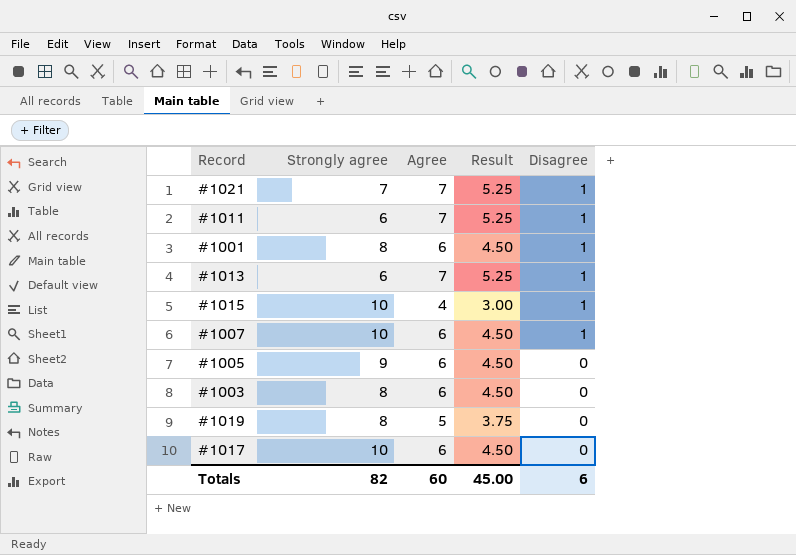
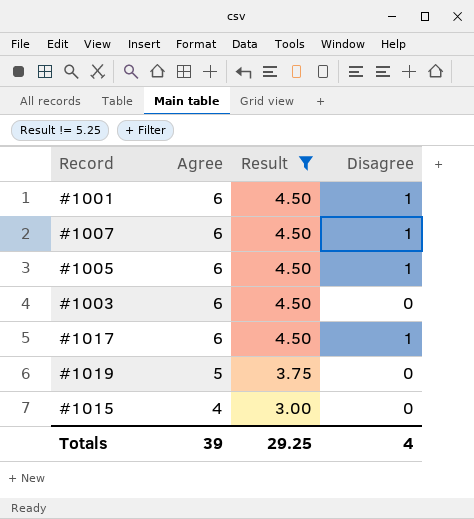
filter: none -> Result != 5.25
row order: Disagree descending -> Agree descending
column Strongly agree | position: 2 -> none
#1005 | Disagree: 0 -> 1
#1017 | Disagree: 0 -> 1
#1015 | Disagree: 1 -> 0
Totals | Agree: 60 -> 39
Totals | Result: 45.00 -> 29.25
Totals | Disagree: 6 -> 4

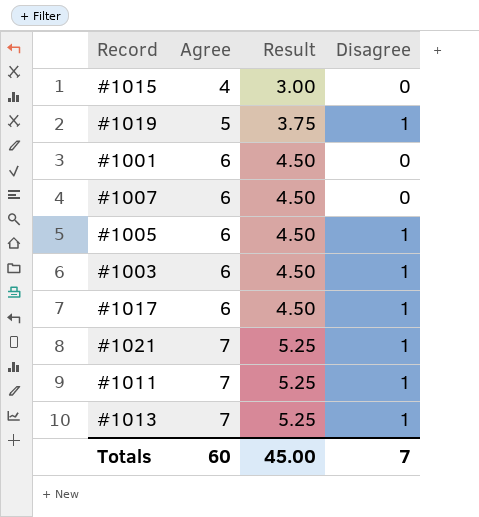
filter: Result != 5.25 -> none
row order: Agree descending -> Agree ascending
#1019 | Disagree: 0 -> 1
#1001 | Disagree: 1 -> 0
#1007 | Disagree: 1 -> 0
#1003 | Disagree: 0 -> 1
Totals | Agree: 39 -> 60
Totals | Result: 29.25 -> 45.00
Totals | Disagree: 4 -> 7

